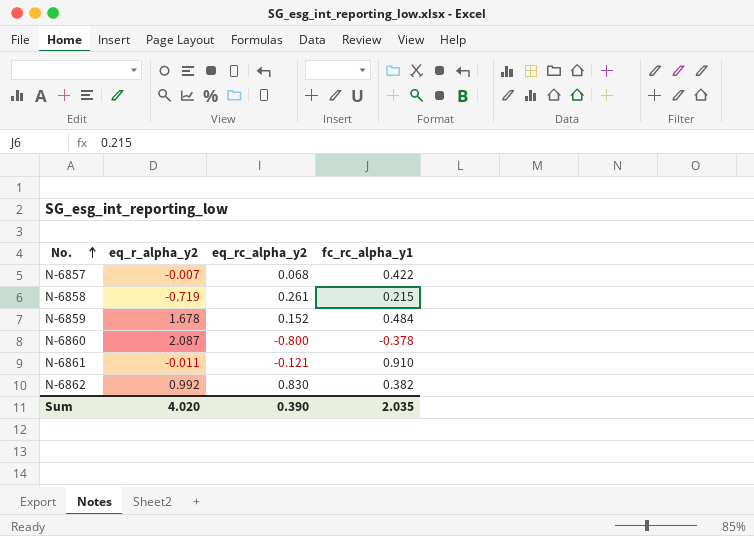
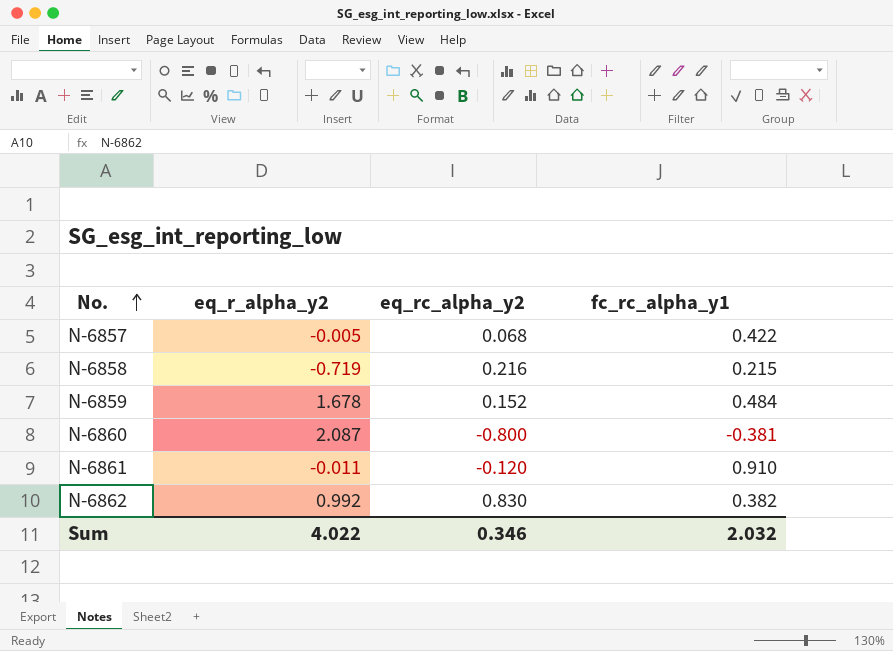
N-6857 | eq_r_alpha_y2: -0.007 -> -0.005
N-6858 | eq_rc_alpha_y2: 0.261 -> 0.216
N-6860 | fc_rc_alpha_y1: -0.378 -> -0.381
N-6861 | eq_rc_alpha_y2: -0.121 -> -0.120
Sum | eq_r_alpha_y2: 4.020 -> 4.022
Sum | eq_rc_alpha_y2: 0.390 -> 0.346
Sum | fc_rc_alpha_y1: 2.035 -> 2.032

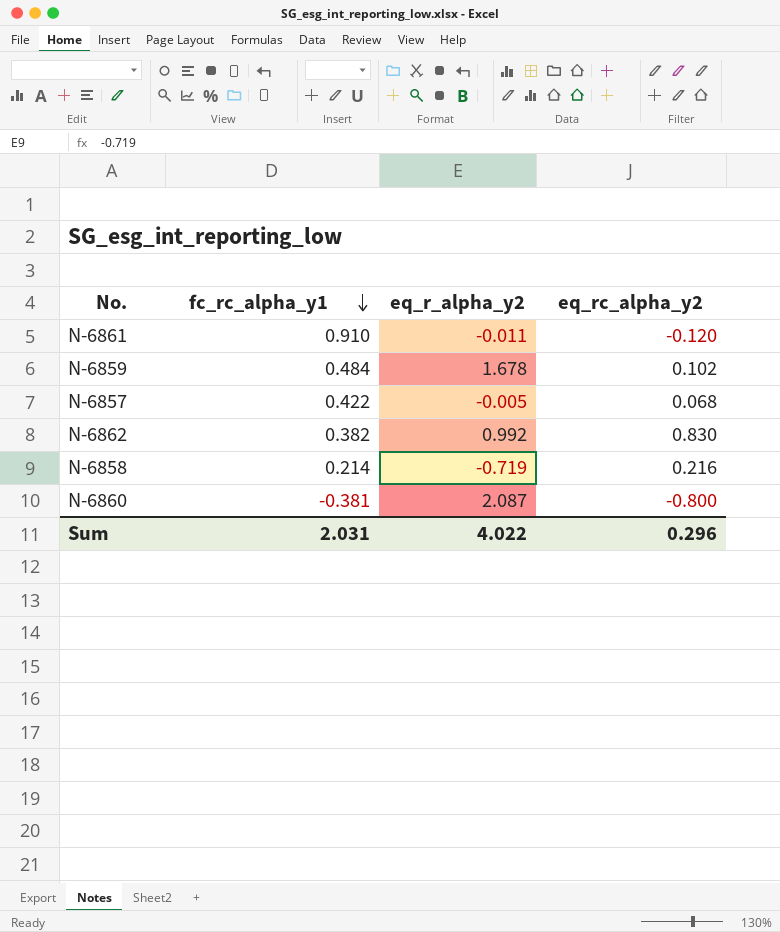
row order: No. ascending -> fc_rc_alpha_y1 descending
column fc_rc_alpha_y1 | position: 4 -> 2
N-6859 | eq_rc_alpha_y2: 0.152 -> 0.102
N-6858 | fc_rc_alpha_y1: 0.215 -> 0.214
Sum | fc_rc_alpha_y1: 2.032 -> 2.031
Sum | eq_rc_alpha_y2: 0.346 -> 0.296

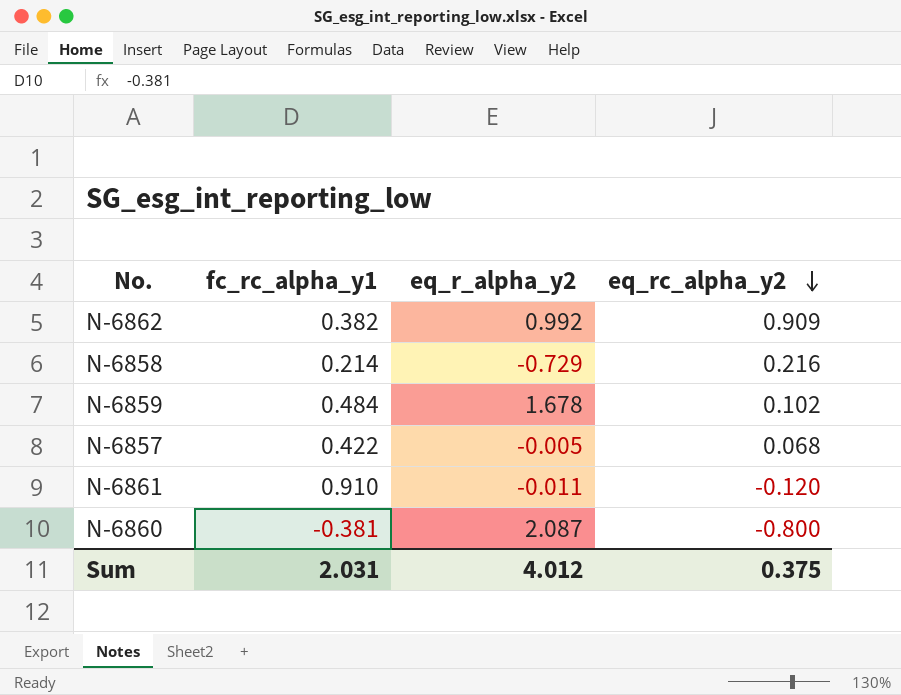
row order: fc_rc_alpha_y1 descending -> eq_rc_alpha_y2 descending
N-6862 | eq_rc_alpha_y2: 0.830 -> 0.909
N-6858 | eq_r_alpha_y2: -0.719 -> -0.729
Sum | eq_r_alpha_y2: 4.022 -> 4.012
Sum | eq_rc_alpha_y2: 0.296 -> 0.375

